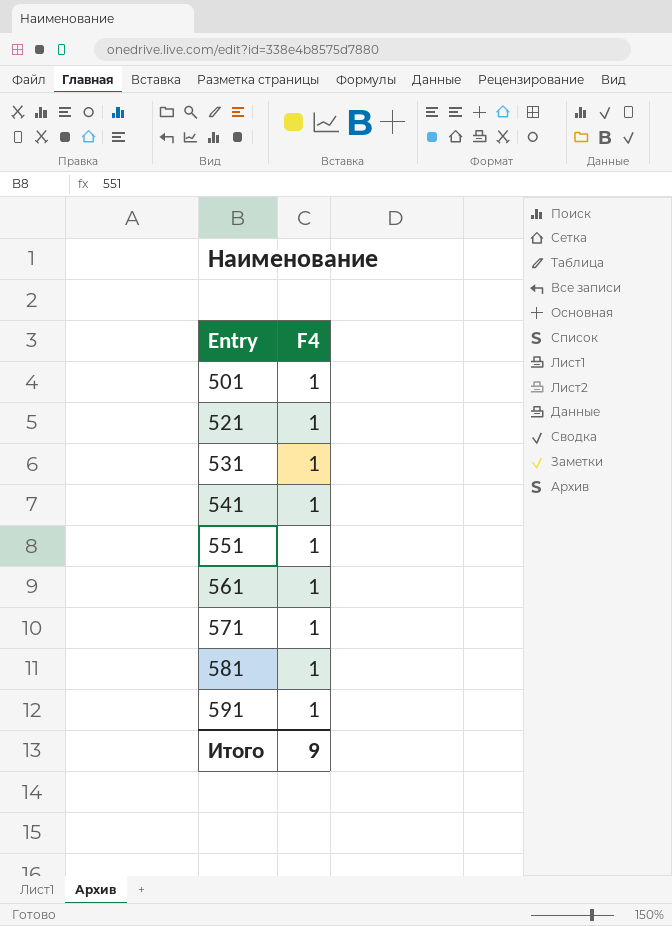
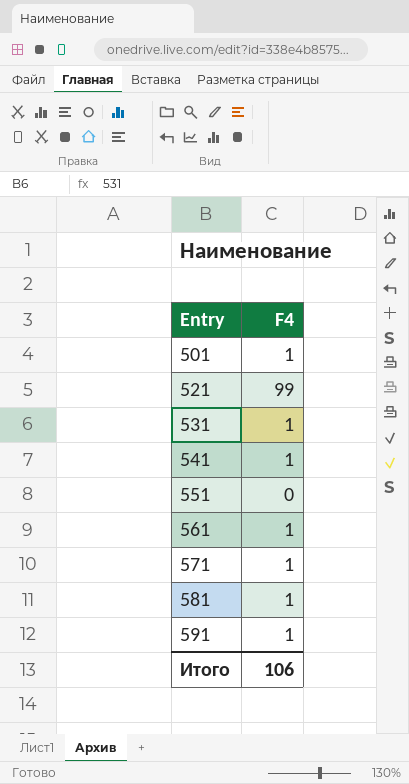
521 | F4: 1 -> 99
551 | F4: 1 -> 0
Итого | F4: 9 -> 106

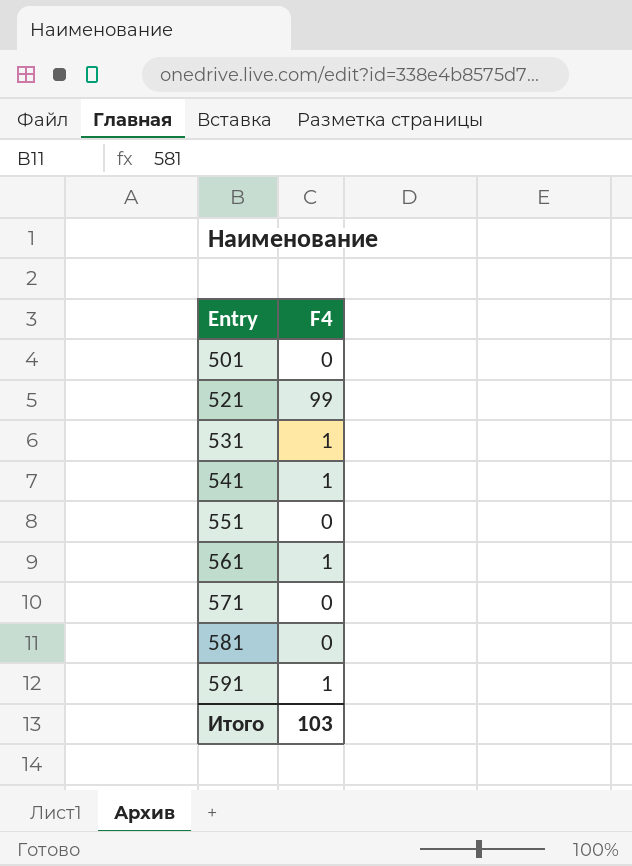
501 | F4: 1 -> 0
571 | F4: 1 -> 0
581 | F4: 1 -> 0
Итого | F4: 106 -> 103

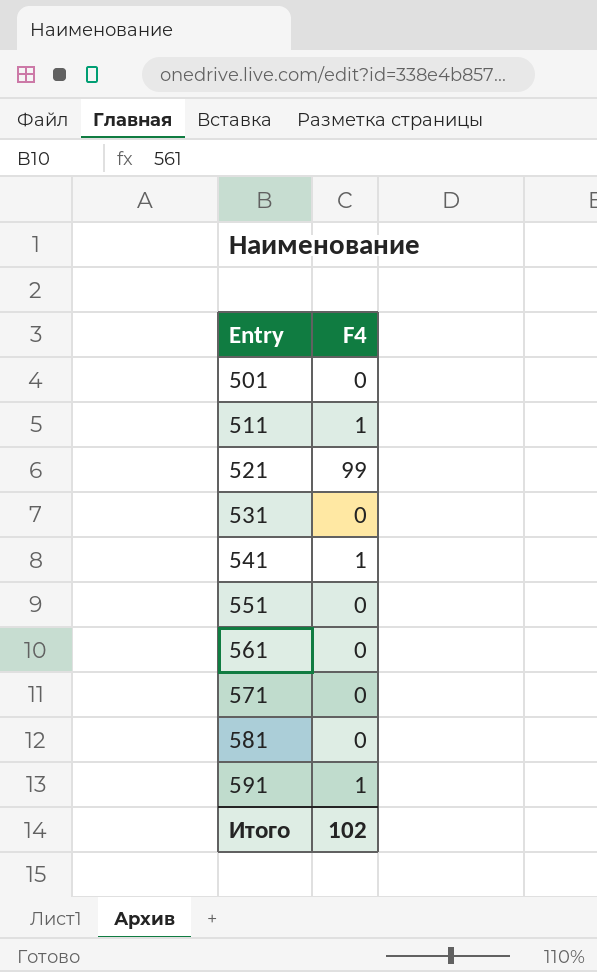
row 511: none -> 1
531 | F4: 1 -> 0
561 | F4: 1 -> 0
Итого | F4: 103 -> 102

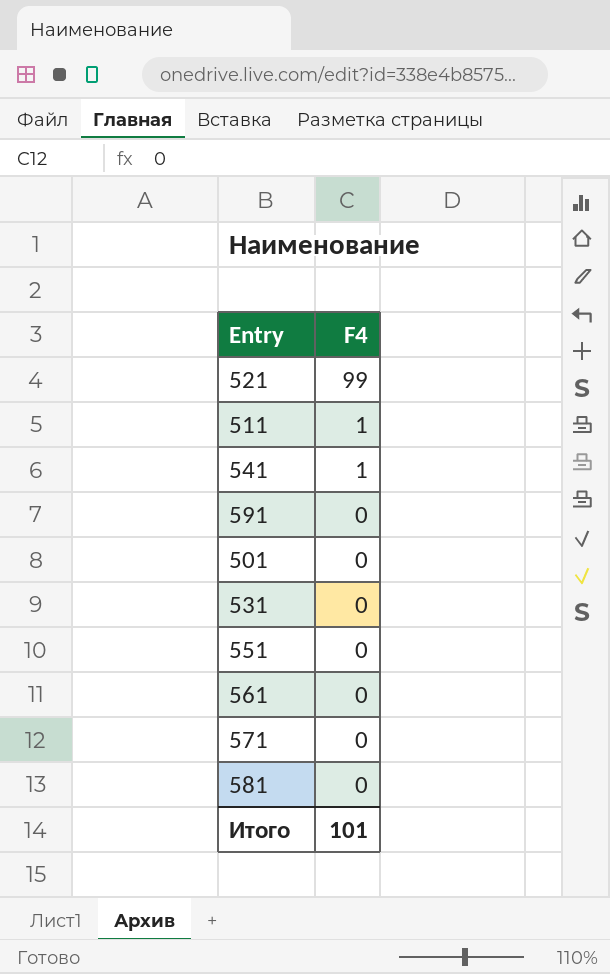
row order: Entry ascending -> F4 descending
591 | F4: 1 -> 0
Итого | F4: 102 -> 101

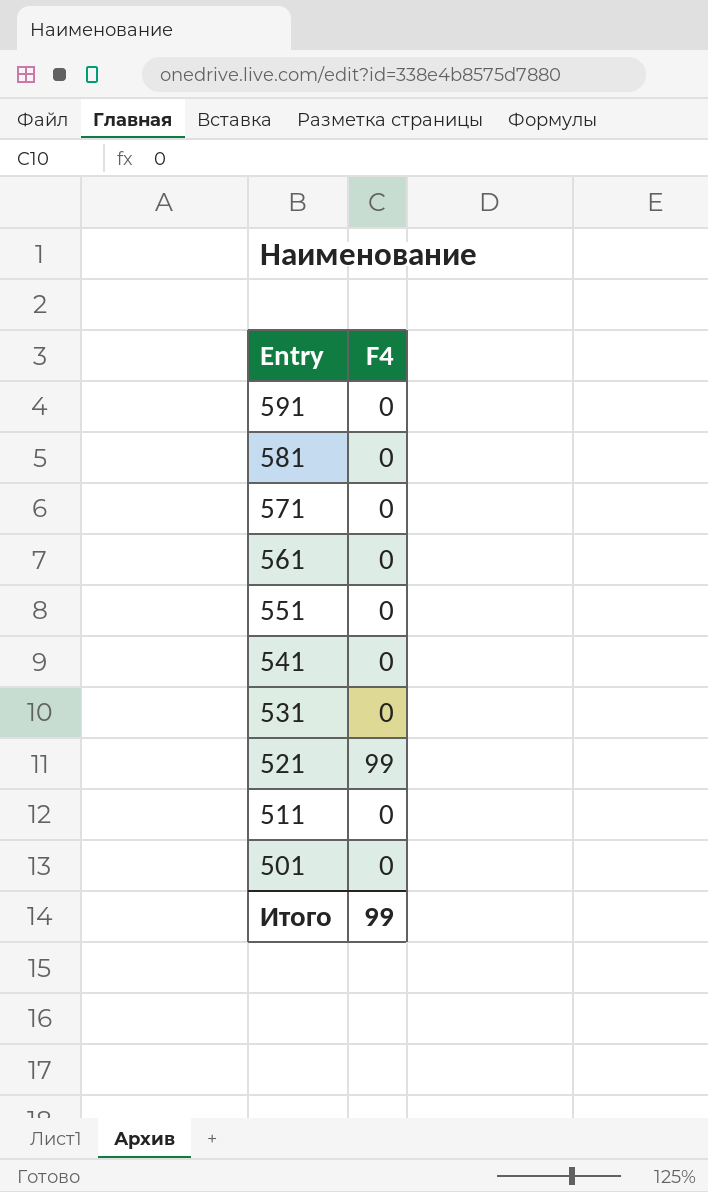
row order: F4 descending -> Entry descending
541 | F4: 1 -> 0
511 | F4: 1 -> 0
Итого | F4: 101 -> 99

